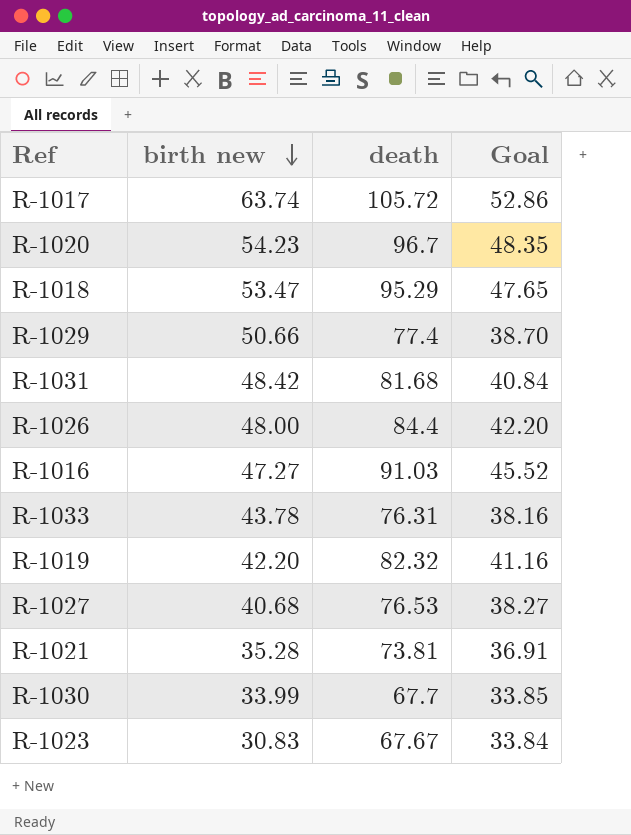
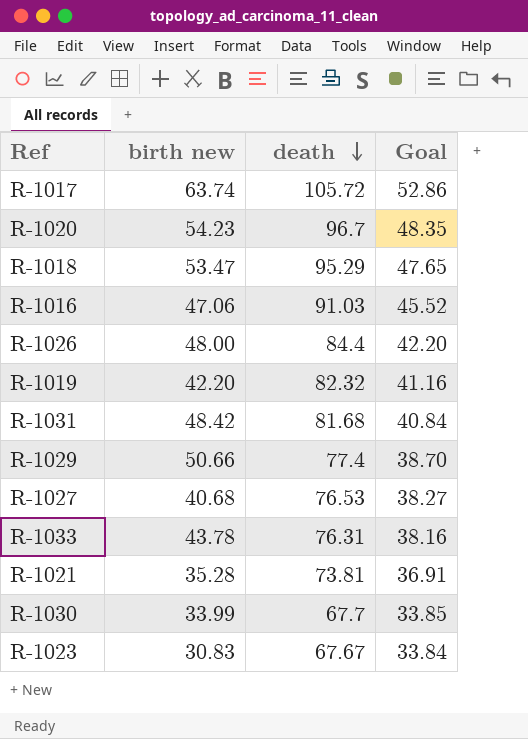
row order: birth new descending -> death descending
R-1016 | birth new: 47.27 -> 47.06

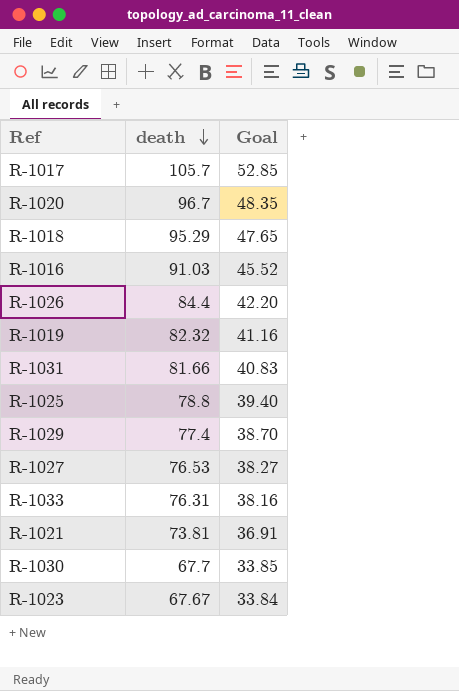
column birth new | position: 2 -> none
R-1017 | death: 105.72 -> 105.7
R-1017 | Goal: 52.86 -> 52.85
R-1031 | death: 81.68 -> 81.66
R-1031 | Goal: 40.84 -> 40.83
row R-1025: none -> 78.8 | 39.40

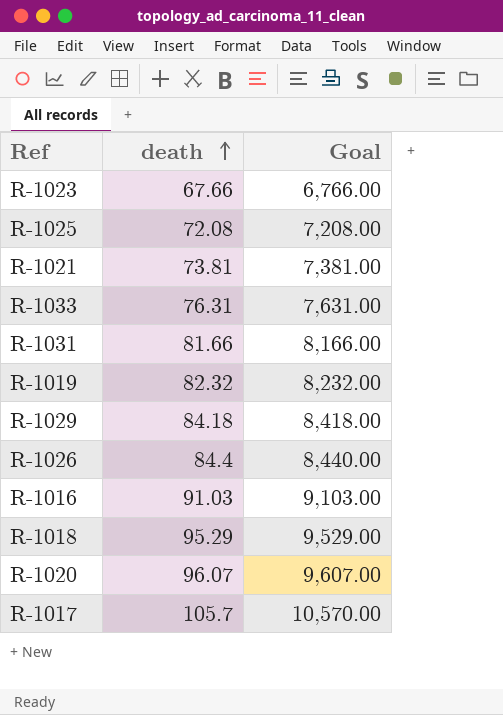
row order: death descending -> death ascending
column Goal | formula: [death] * 0.5 -> [death] * 100
row R-1027: 76.53 | 38.27 -> none
row R-1030: 67.7 | 33.85 -> none
R-1023 | death: 67.67 -> 67.66
R-1025 | death: 78.8 -> 72.08
R-1029 | death: 77.4 -> 84.18
R-1020 | death: 96.7 -> 96.07

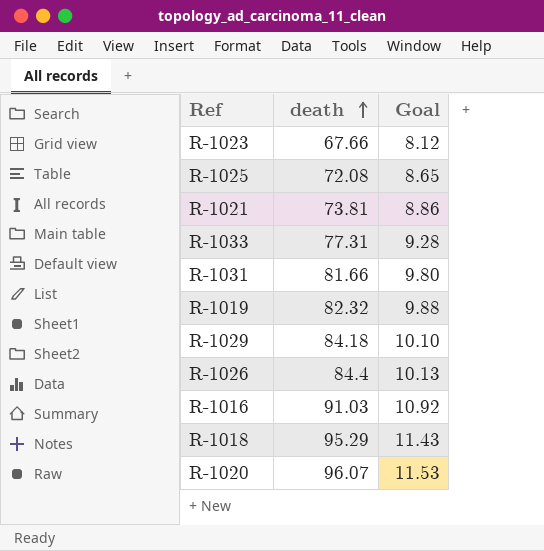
column Goal | formula: [death] * 100 -> [death] * 0.12
row R-1017: 105.7 | 10,570.00 -> none
R-1033 | death: 76.31 -> 77.31

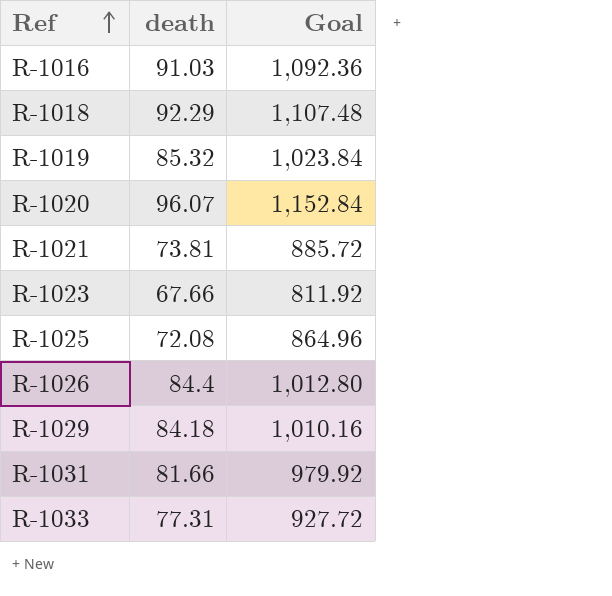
row order: death ascending -> Ref ascending
column Goal | formula: [death] * 0.12 -> [death] * 12
R-1018 | death: 95.29 -> 92.29
R-1019 | death: 82.32 -> 85.32

